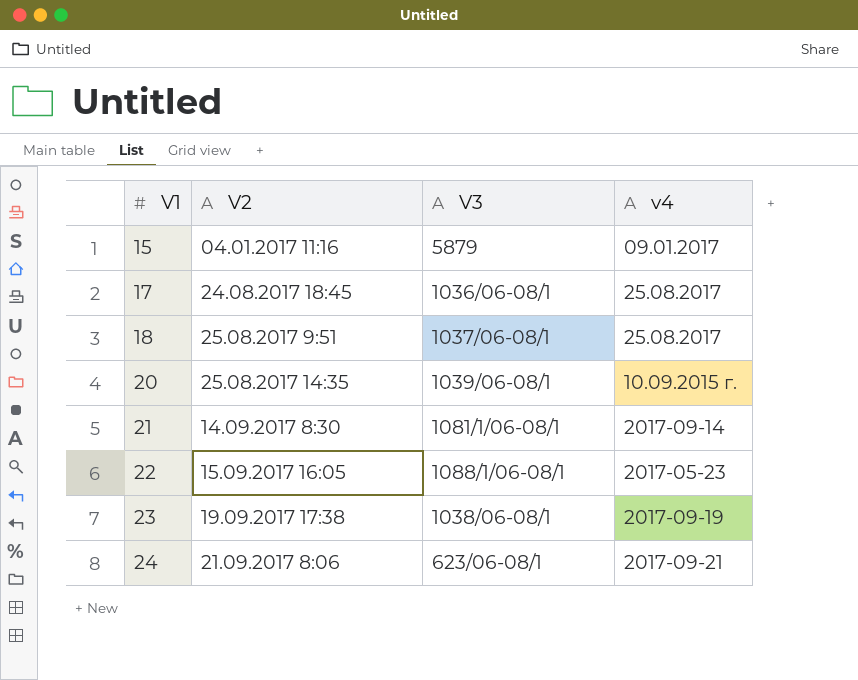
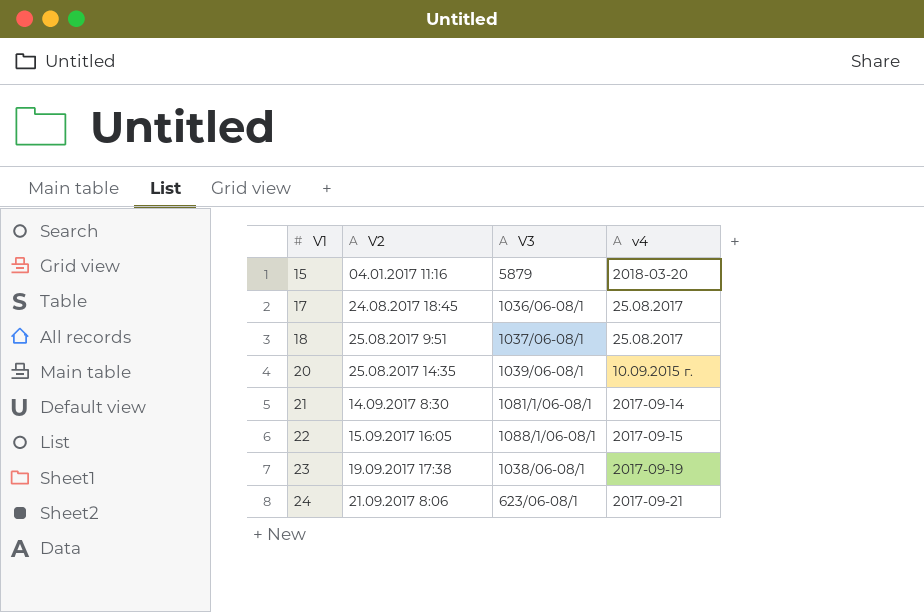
15 | v4: 09.01.2017 -> 2018-03-20
22 | v4: 2017-05-23 -> 2017-09-15

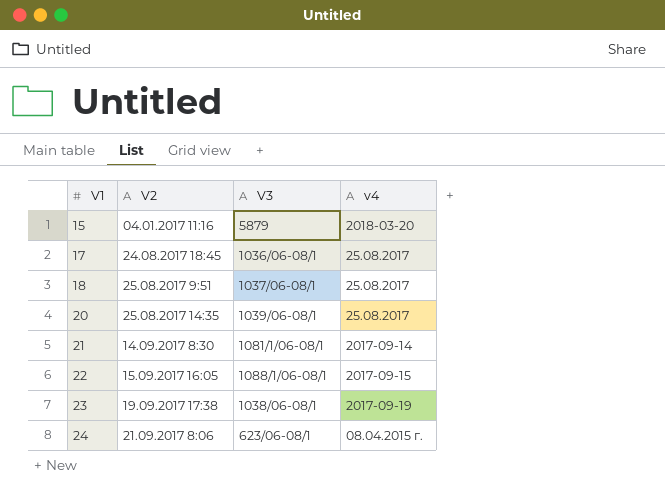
20 | v4: 10.09.2015 г. -> 25.08.2017
24 | v4: 2017-09-21 -> 08.04.2015 г.

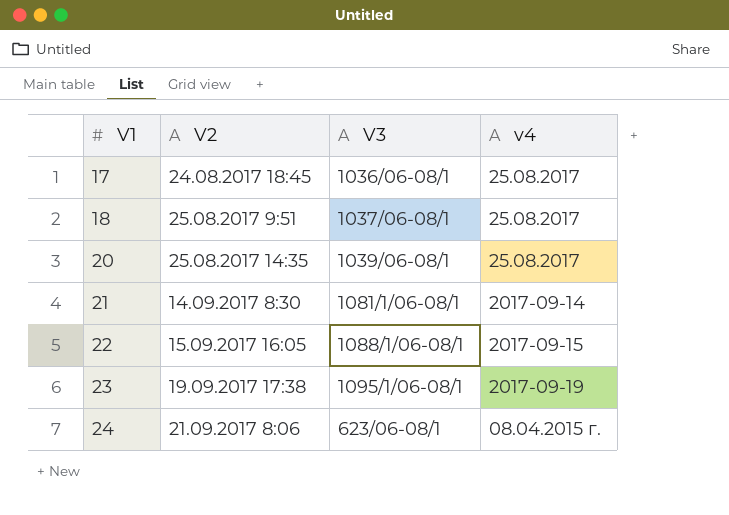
row 15: 04.01.2017 11:16 | 5879 | 2018-03-20 -> none
23 | V3: 1038/06-08/1 -> 1095/1/06-08/1

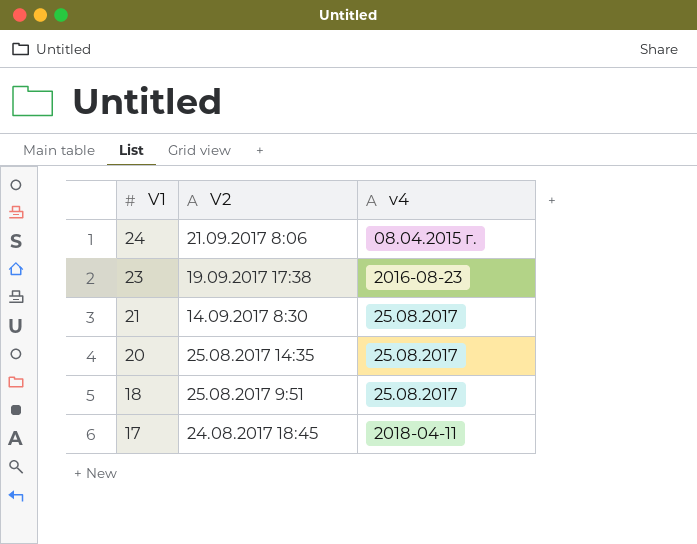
row order: V1 ascending -> V1 descending
column V3 | position: 3 -> none
row 22: 15.09.2017 16:05 | 1088/1/06-08/1 | 2017-09-15 -> none
23 | v4: 2017-09-19 -> 2016-08-23
21 | v4: 2017-09-14 -> 25.08.2017
17 | v4: 25.08.2017 -> 2018-04-11

